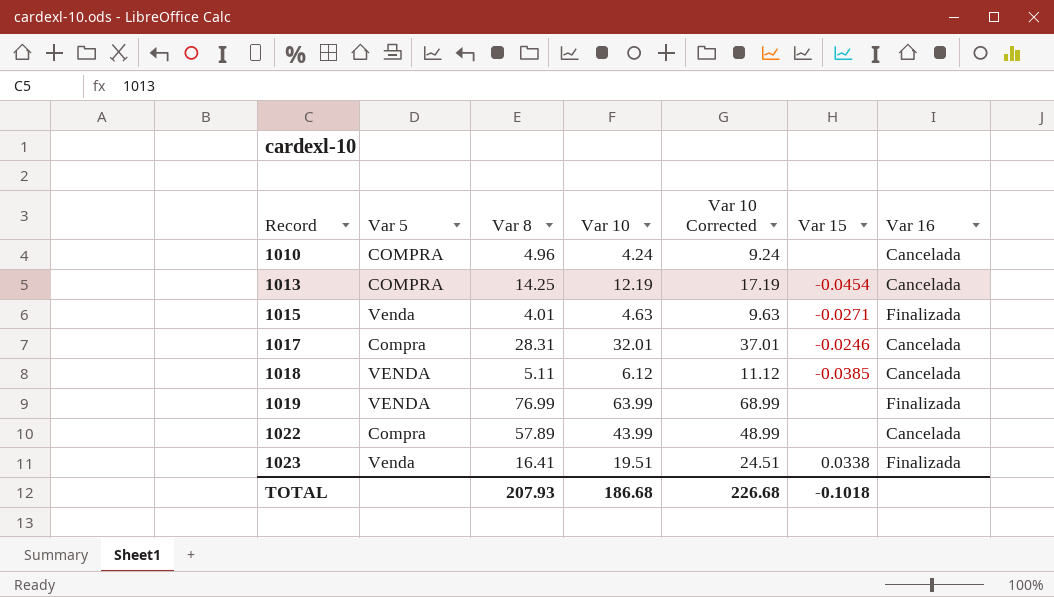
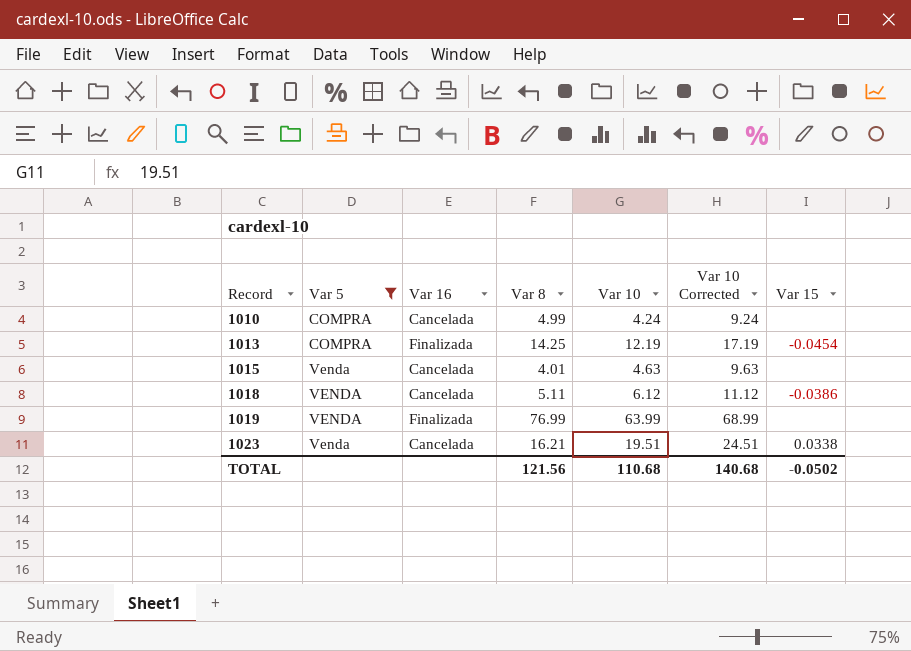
filter: none -> Var 5 != Compra
column Var 16 | position: 7 -> 3
1010 | Var 8: 4.96 -> 4.99
1013 | Var 16: Cancelada -> Finalizada
1015 | Var 16: Finalizada -> Cancelada
1015 | Var 15: -0.0271 -> none
1018 | Var 15: -0.0385 -> -0.0386
1023 | Var 16: Finalizada -> Cancelada
1023 | Var 8: 16.41 -> 16.21
TOTAL | Var 8: 207.93 -> 121.56
TOTAL | Var 10: 186.68 -> 110.68
TOTAL | Var 10 Corrected: 226.68 -> 140.68
TOTAL | Var 15: -0.1018 -> -0.0502

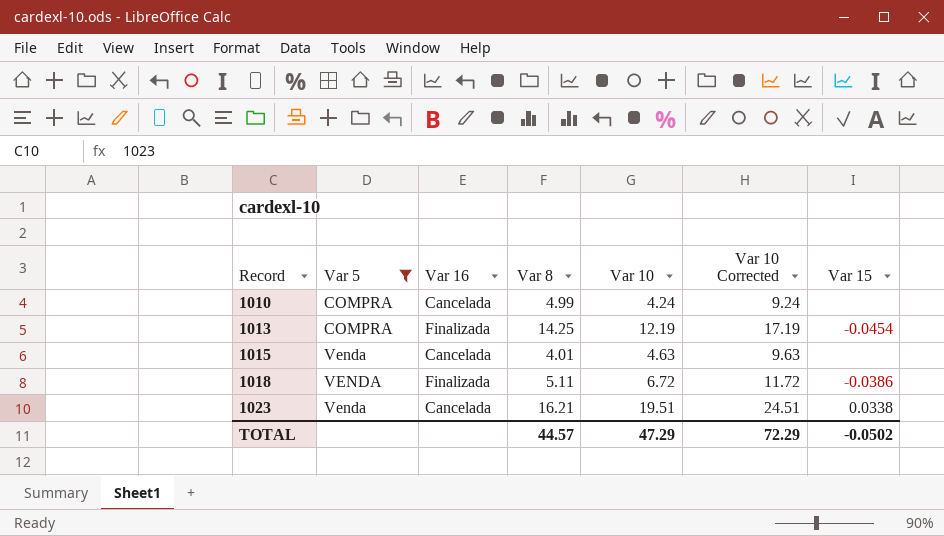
row 1019: VENDA | Finalizada | 76.99 | 63.99 | 68.99 | none -> none
1018 | Var 16: Cancelada -> Finalizada
1018 | Var 10: 6.12 -> 6.72
1018 | Var 10 Corrected: 11.12 -> 11.72
TOTAL | Var 8: 121.56 -> 44.57
TOTAL | Var 10: 110.68 -> 47.29
TOTAL | Var 10 Corrected: 140.68 -> 72.29

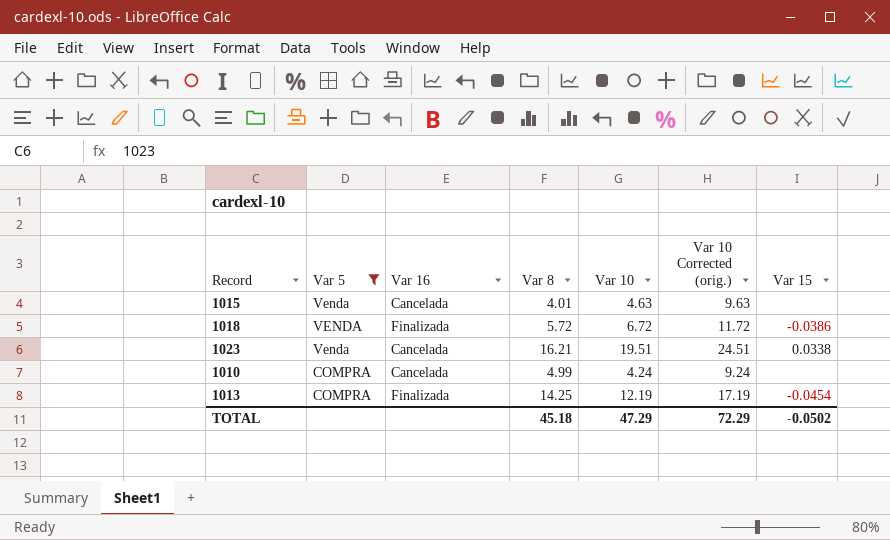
row order: Record ascending -> Var 5 descending
column name: Var 10 Corrected -> Var 10 Corrected (orig.)
1018 | Var 8: 5.11 -> 5.72
TOTAL | Var 8: 44.57 -> 45.18

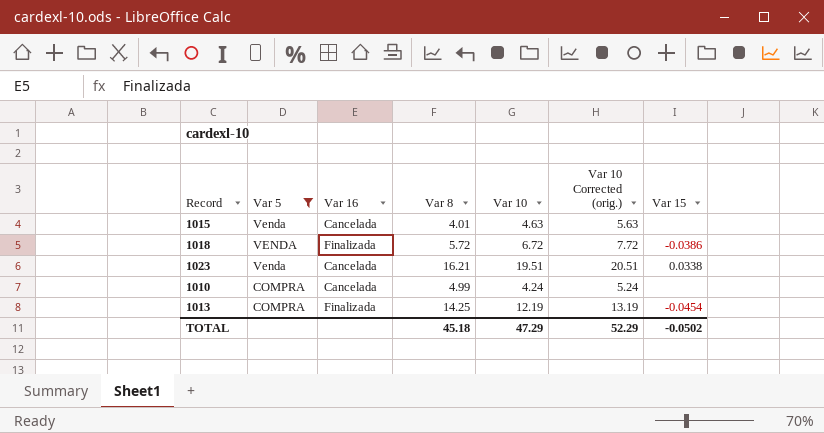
column Var 10 Corrected (orig.) | formula: [Var 10] + 5 -> [Var 10] + 1
TOTAL | Var 10 Corrected (orig.): 72.29 -> 52.29

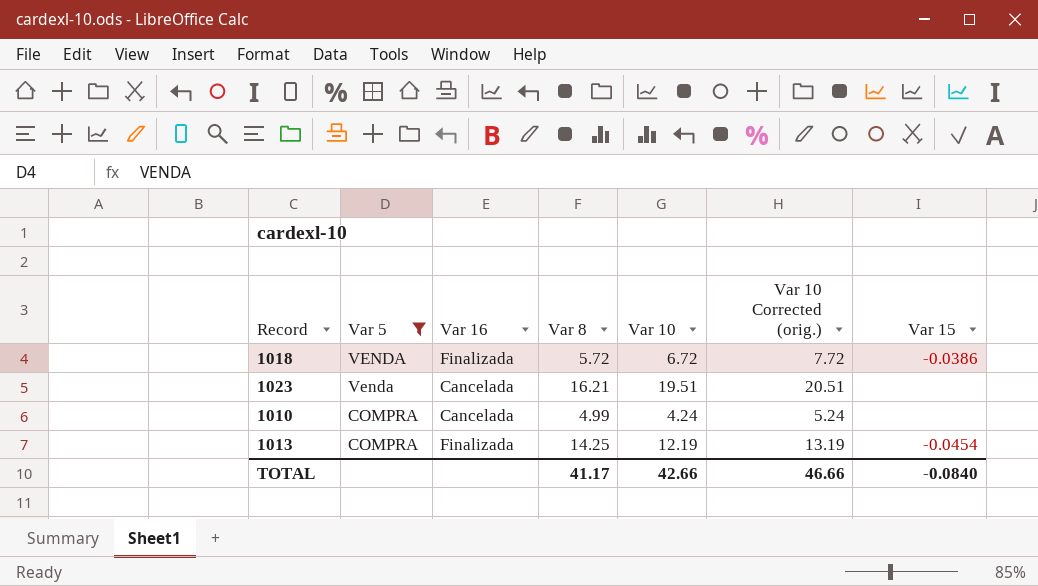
row 1015: Venda | Cancelada | 4.01 | 4.63 | 5.63 | none -> none
1023 | Var 15: 0.0338 -> none
TOTAL | Var 8: 45.18 -> 41.17
TOTAL | Var 10: 47.29 -> 42.66
TOTAL | Var 10 Corrected (orig.): 52.29 -> 46.66
TOTAL | Var 15: -0.0502 -> -0.0840

